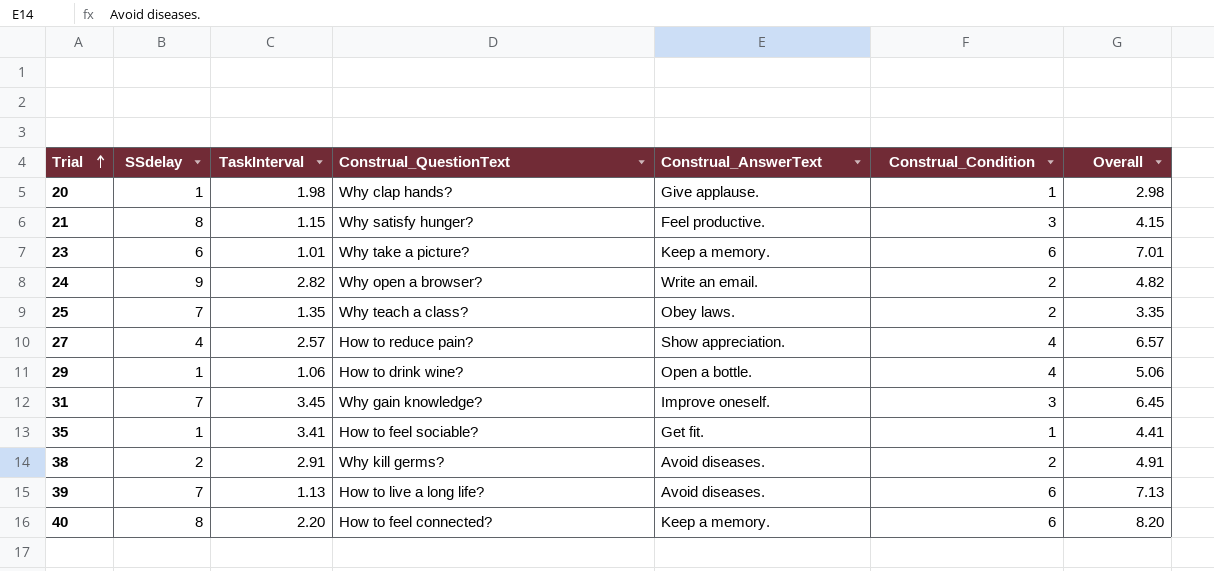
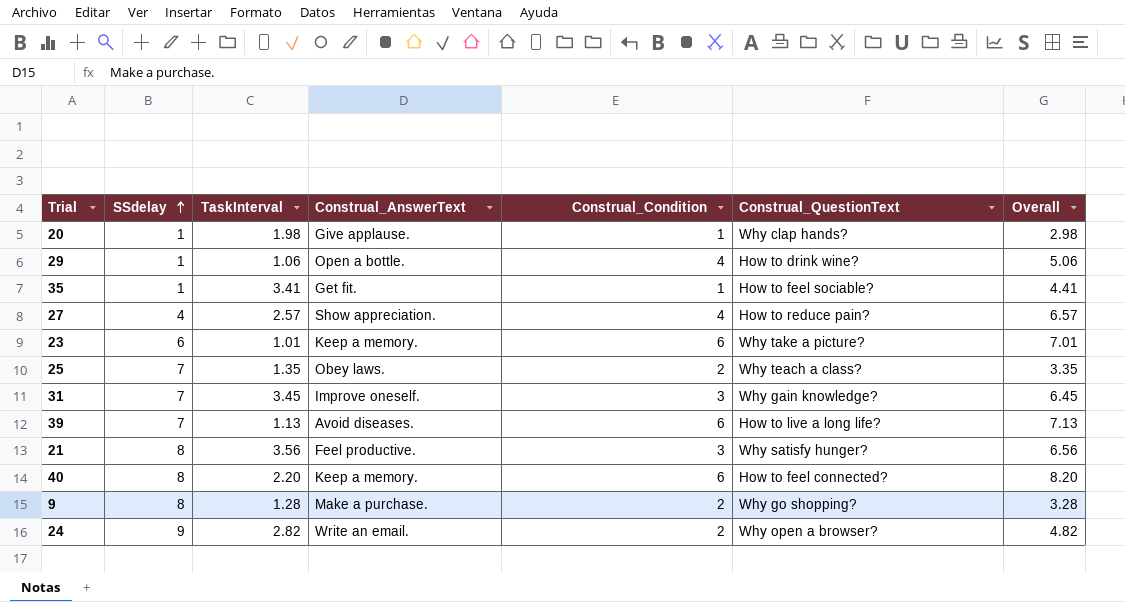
row order: Trial ascending -> SSdelay ascending
column Construal_QuestionText | position: 4 -> 6
row 38: 2 | 2.91 | Why kill germs? | Avoid diseases. | 2 | 4.91 -> none
21 | TaskInterval: 1.15 -> 3.56
21 | Overall: 4.15 -> 6.56
row 9: none -> 8 | 1.28 | Make a purchase. | 2 | Why go shopping? | 3.28

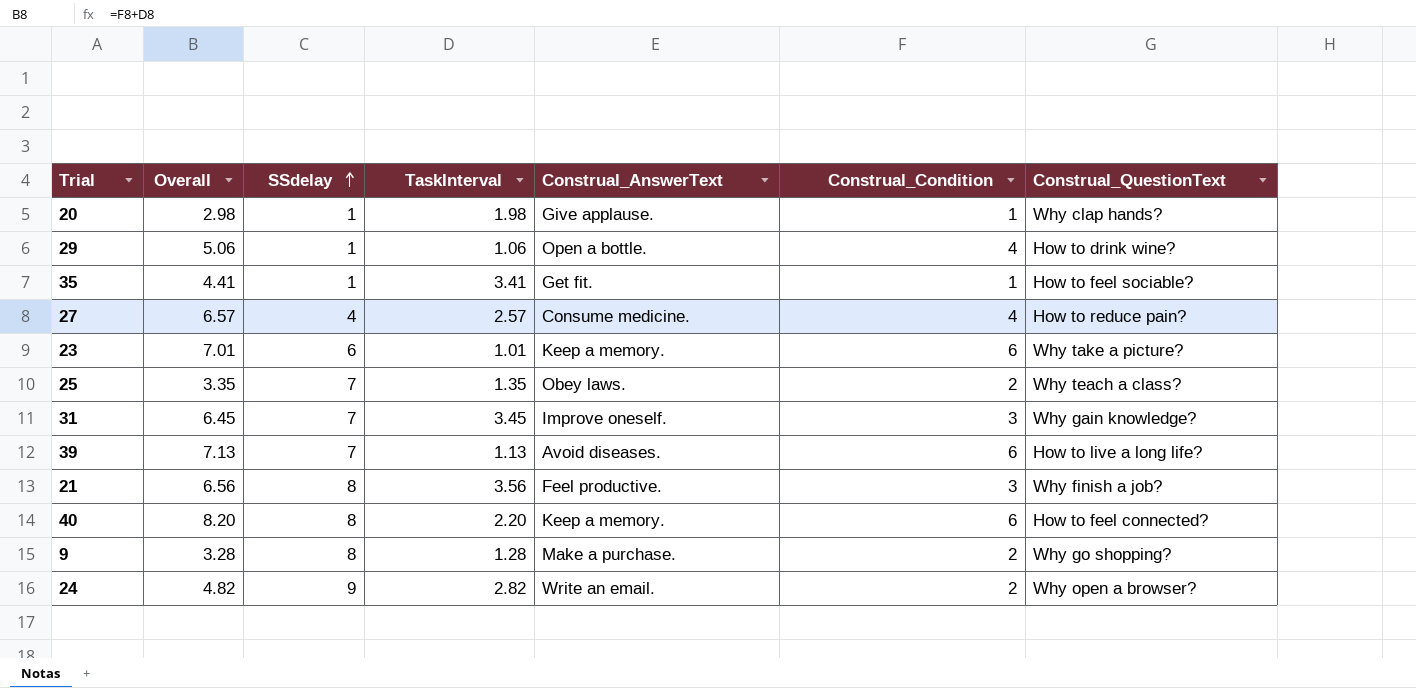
column Overall | position: 7 -> 2
27 | Construal_AnswerText: Show appreciation. -> Consume medicine.
21 | Construal_QuestionText: Why satisfy hunger? -> Why finish a job?

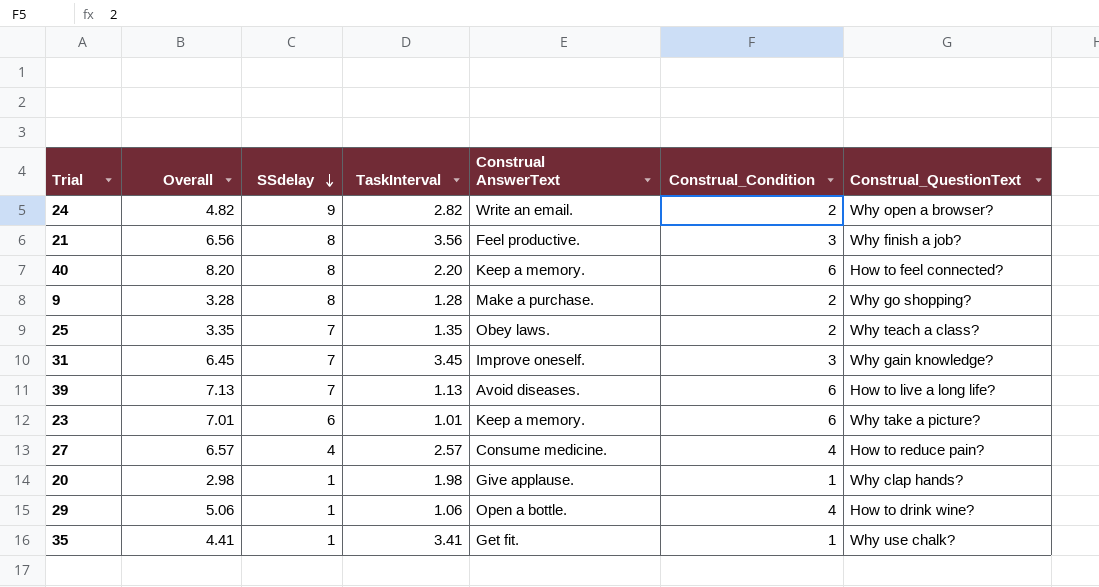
row order: SSdelay ascending -> SSdelay descending
column name: Construal_AnswerText -> Construal AnswerText
35 | Construal_QuestionText: How to feel sociable? -> Why use chalk?

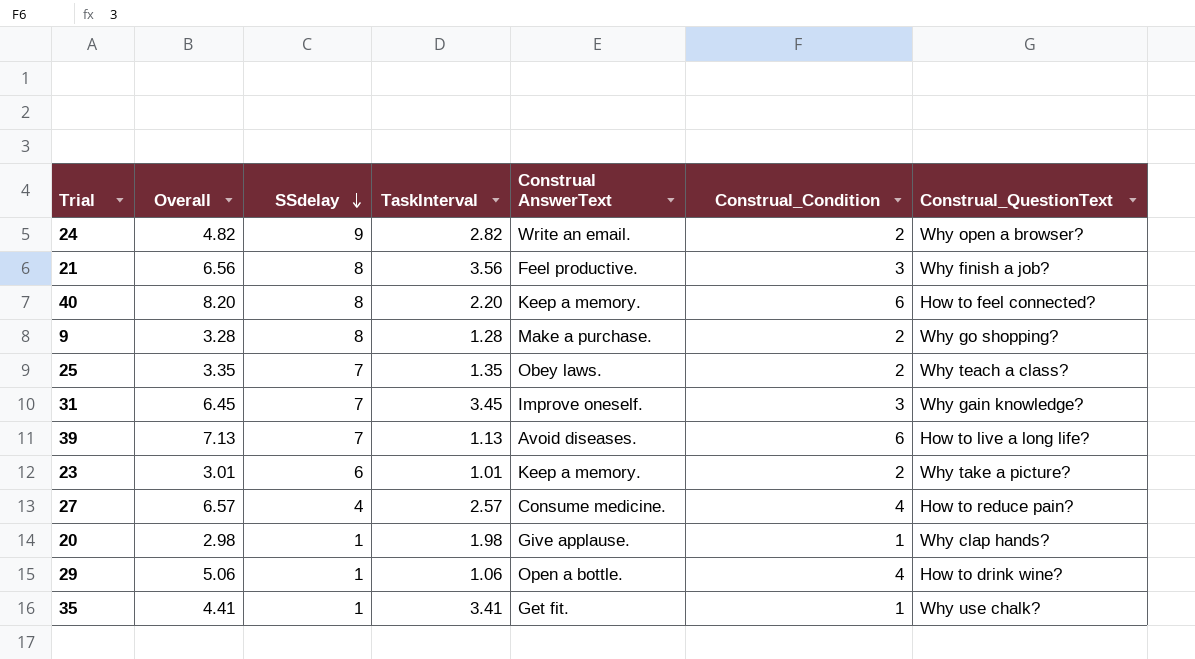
23 | Overall: 7.01 -> 3.01
23 | Construal_Condition: 6 -> 2

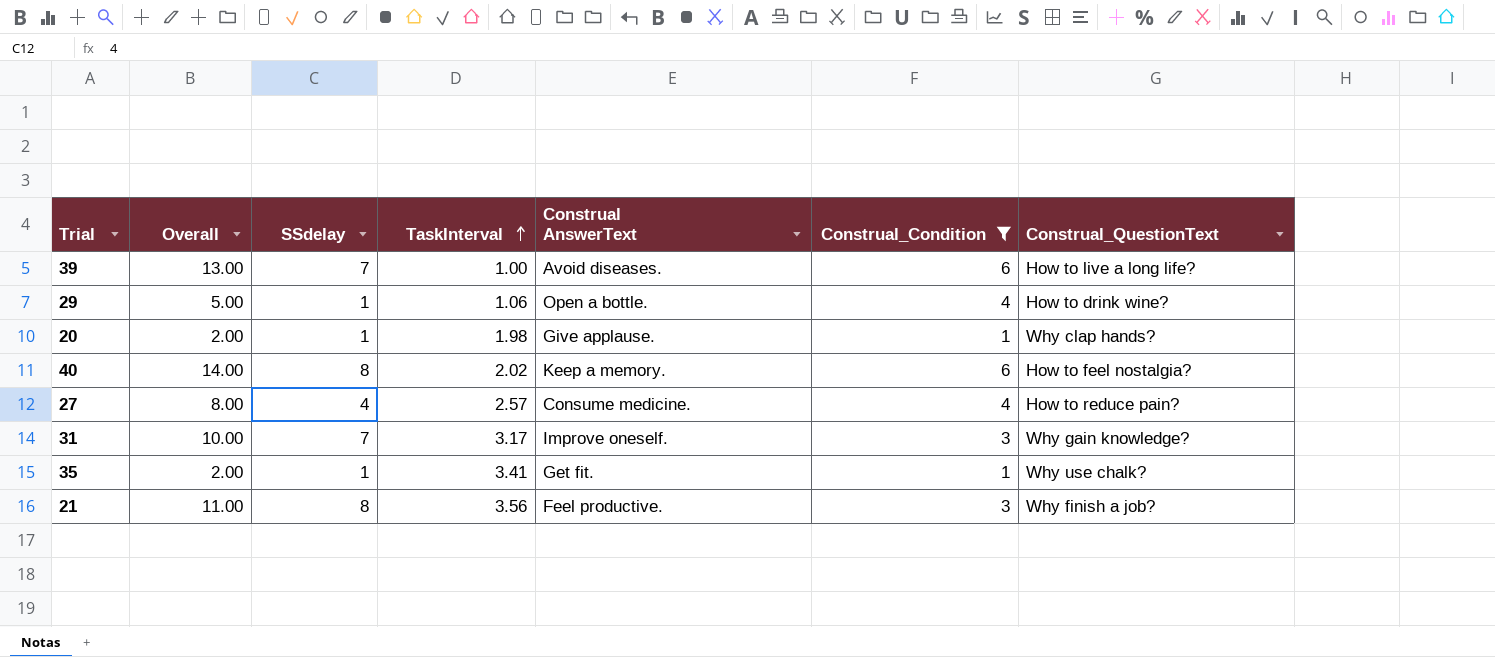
filter: none -> Construal_Condition != 2
row order: SSdelay descending -> TaskInterval ascending
column Overall | formula: [TaskInterval] + [Construal_Condition] -> [SSdelay] + [Construal_Condition]
39 | TaskInterval: 1.13 -> 1.00
40 | TaskInterval: 2.20 -> 2.02
40 | Construal_QuestionText: How to feel connected? -> How to feel nostalgia?
31 | TaskInterval: 3.45 -> 3.17

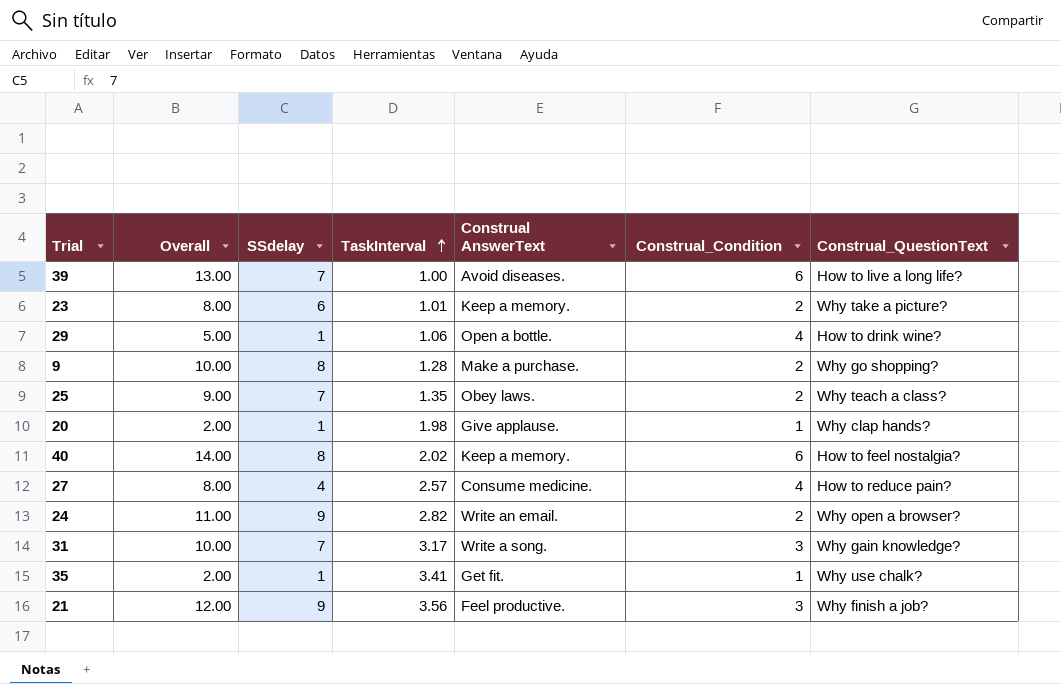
filter: Construal_Condition != 2 -> none
31 | Construal AnswerText: Improve oneself. -> Write a song.
21 | Overall: 11.00 -> 12.00
21 | SSdelay: 8 -> 9

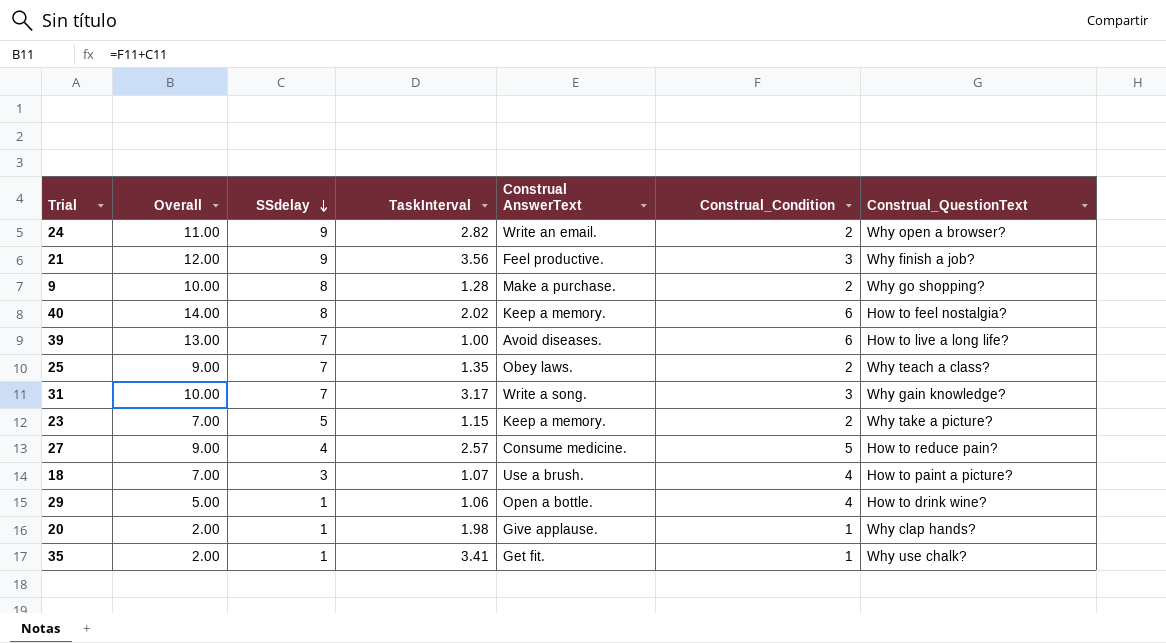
row order: TaskInterval ascending -> SSdelay descending
23 | Overall: 8.00 -> 7.00
23 | SSdelay: 6 -> 5
23 | TaskInterval: 1.01 -> 1.15
27 | Overall: 8.00 -> 9.00
27 | Construal_Condition: 4 -> 5
row 18: none -> 7.00 | 3 | 1.07 | Use a brush. | 4 | How to paint a picture?

